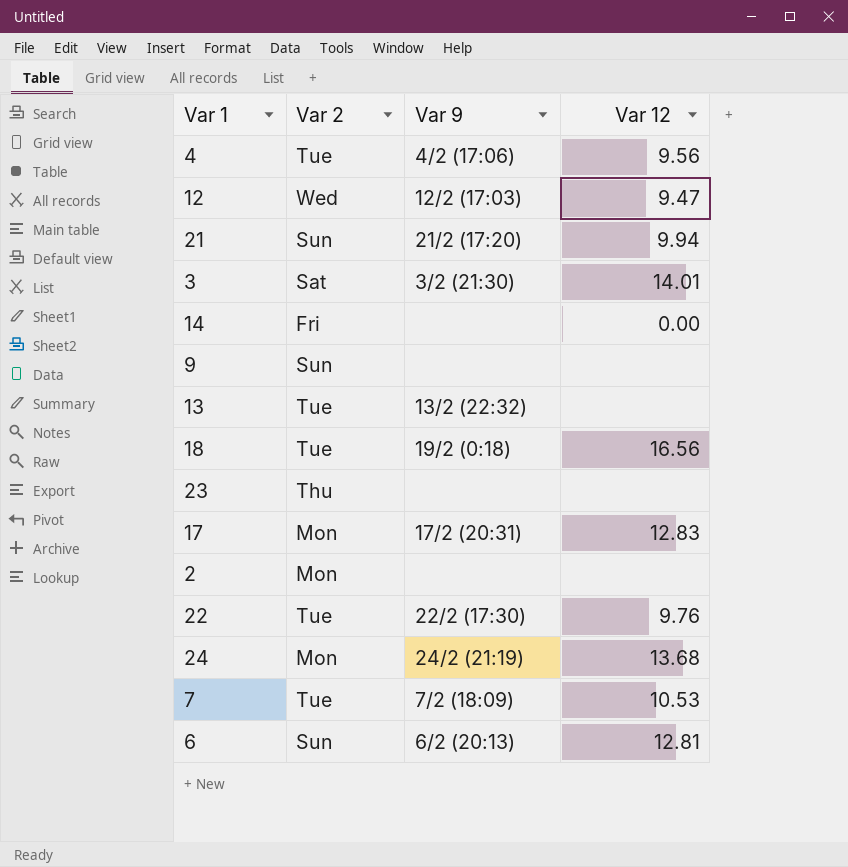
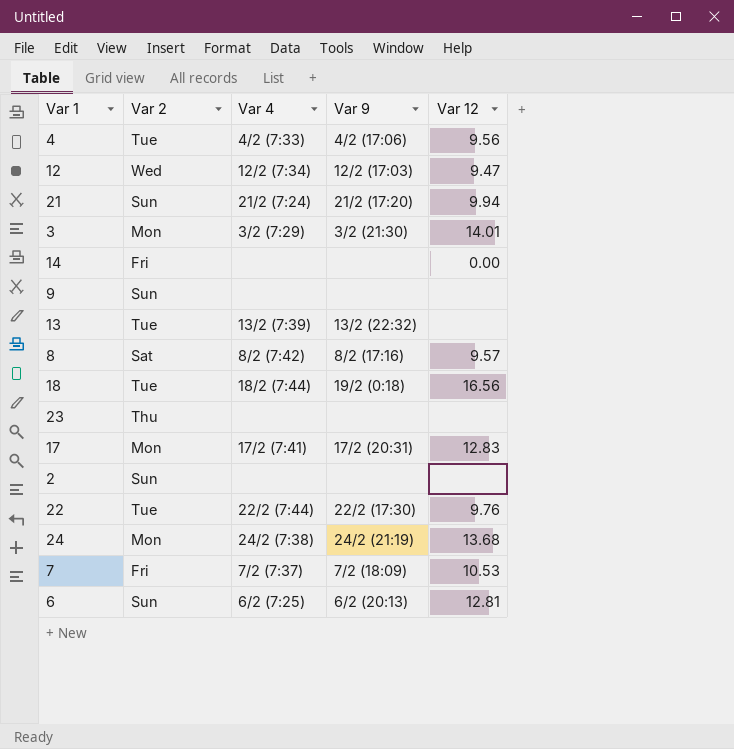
column Var 4 | position: none -> 3
3 | Var 2: Sat -> Mon
row 8: none -> Sat | 8/2 (7:42) | 8/2 (17:16) | 9.57
2 | Var 2: Mon -> Sun
7 | Var 2: Tue -> Fri

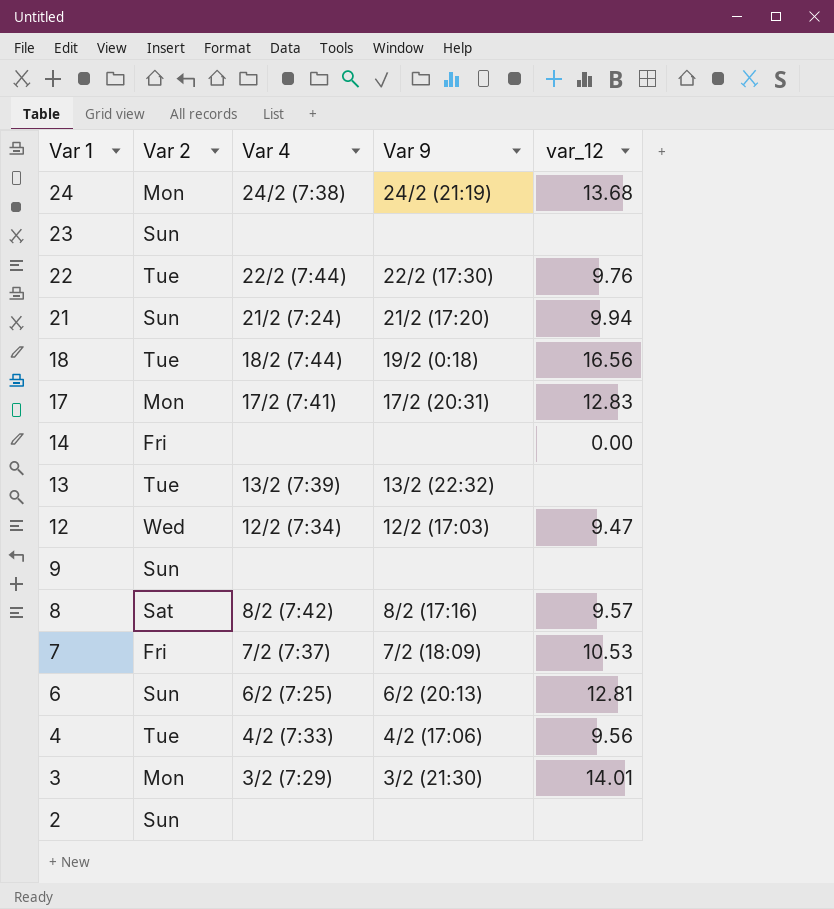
row order: none -> Var 1 descending
column name: Var 12 -> var_12
23 | Var 2: Thu -> Sun

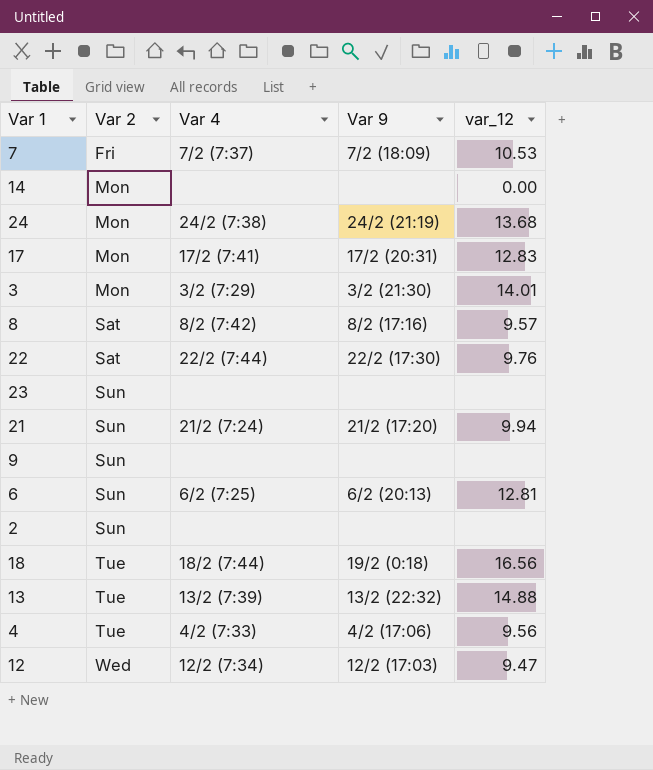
row order: Var 1 descending -> Var 2 ascending
14 | Var 2: Fri -> Mon
22 | Var 2: Tue -> Sat
13 | var_12: none -> 14.88

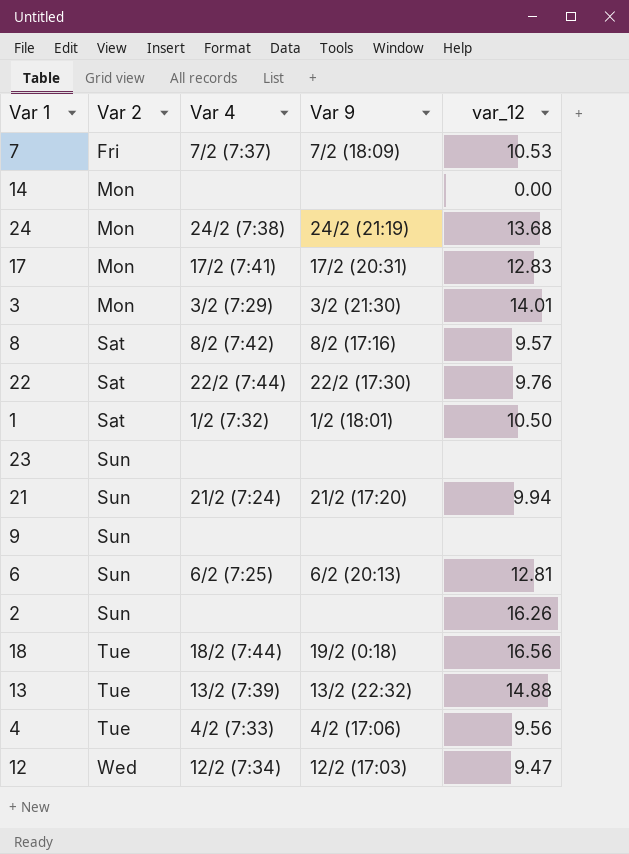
row 1: none -> Sat | 1/2 (7:32) | 1/2 (18:01) | 10.50
2 | var_12: none -> 16.26

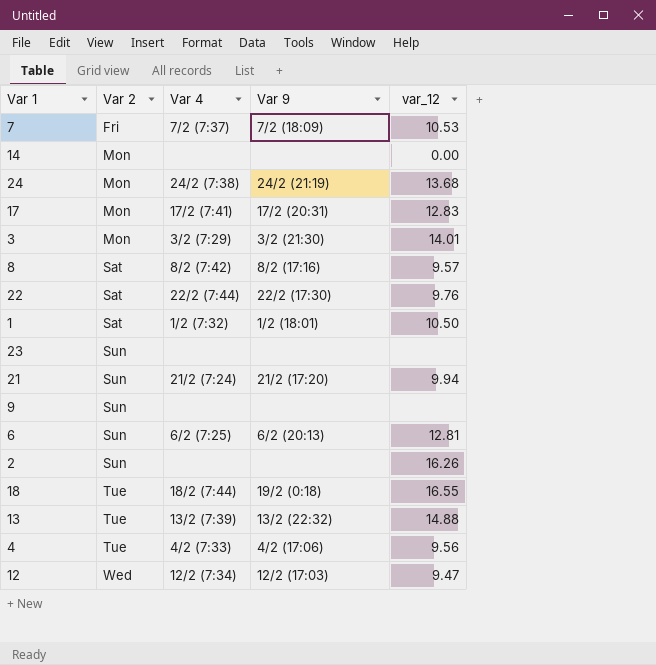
18 | var_12: 16.56 -> 16.55

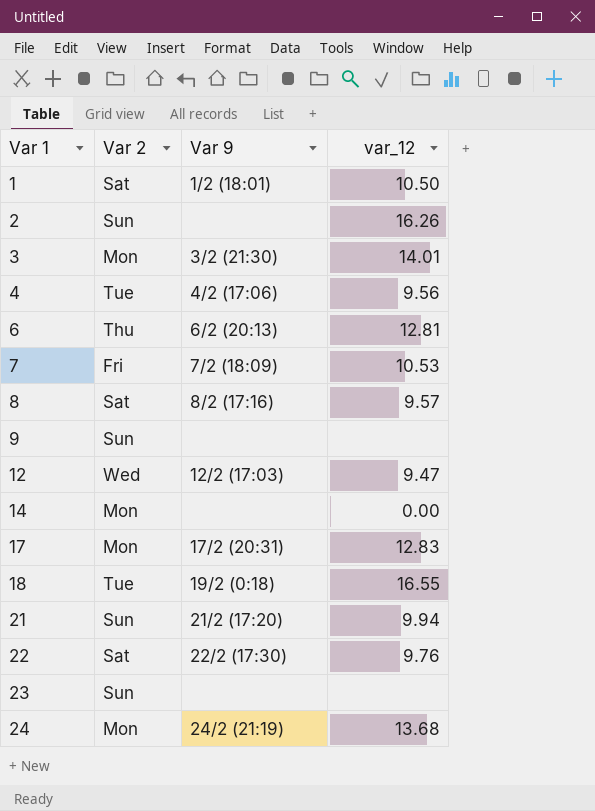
row order: Var 2 ascending -> Var 1 ascending
column Var 4 | position: 3 -> none
row 13: Tue | 13/2 (7:39) | 13/2 (22:32) | 14.88 -> none
6 | Var 2: Sun -> Thu

